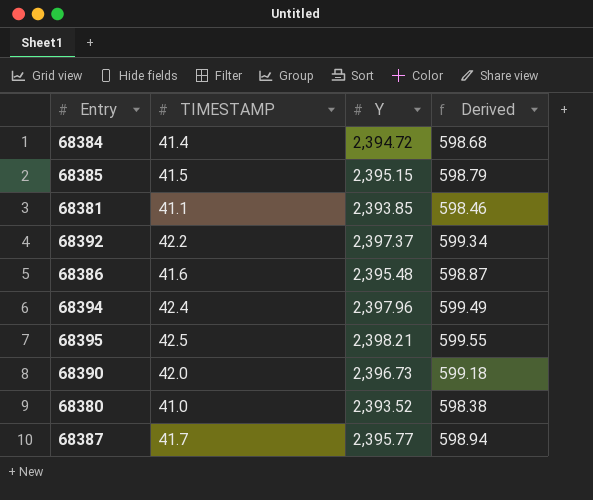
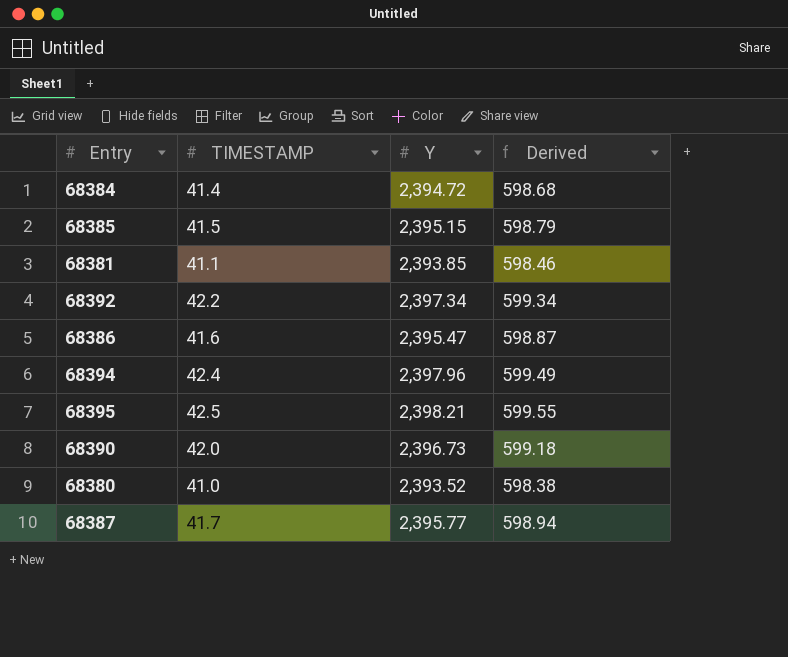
68392 | Y: 2,397.37 -> 2,397.34
68386 | Y: 2,395.48 -> 2,395.47

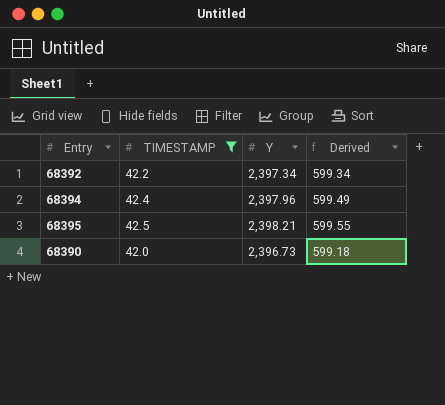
filter: none -> TIMESTAMP >= 42.0

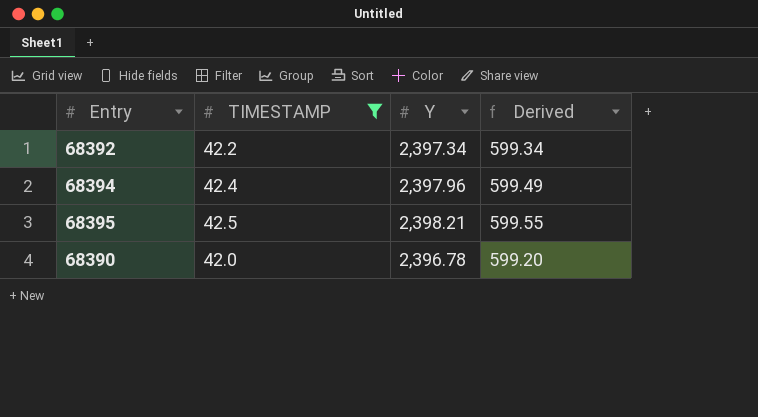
68390 | Y: 2,396.73 -> 2,396.78
68390 | Derived: 599.18 -> 599.20

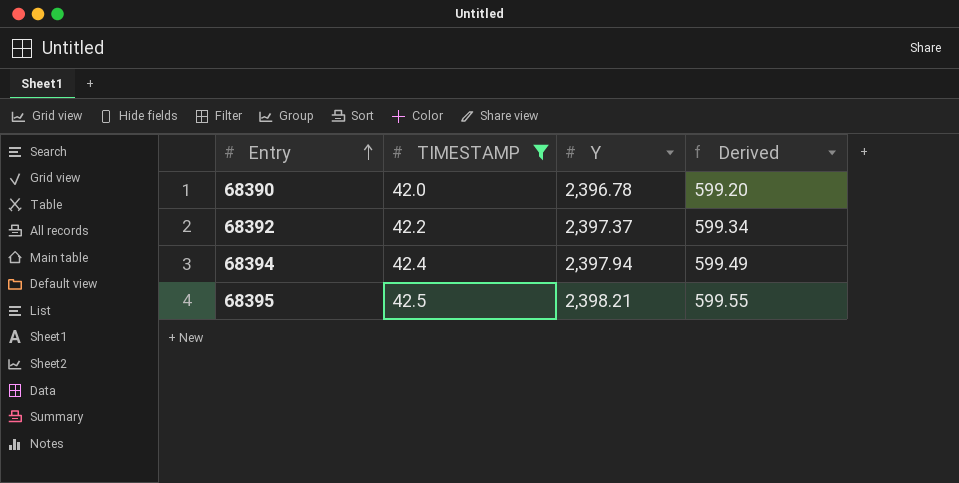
row order: none -> Entry ascending
68392 | Y: 2,397.34 -> 2,397.37
68394 | Y: 2,397.96 -> 2,397.94

